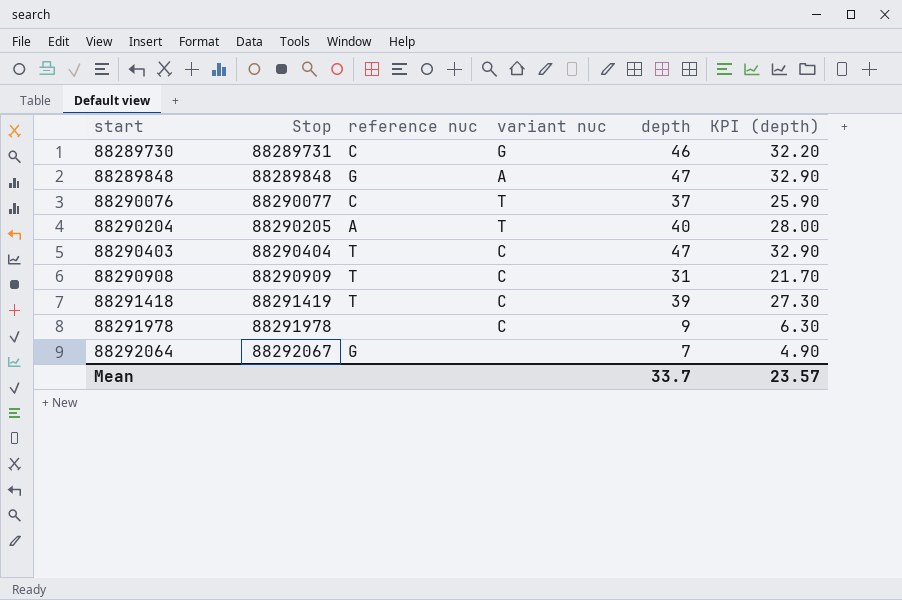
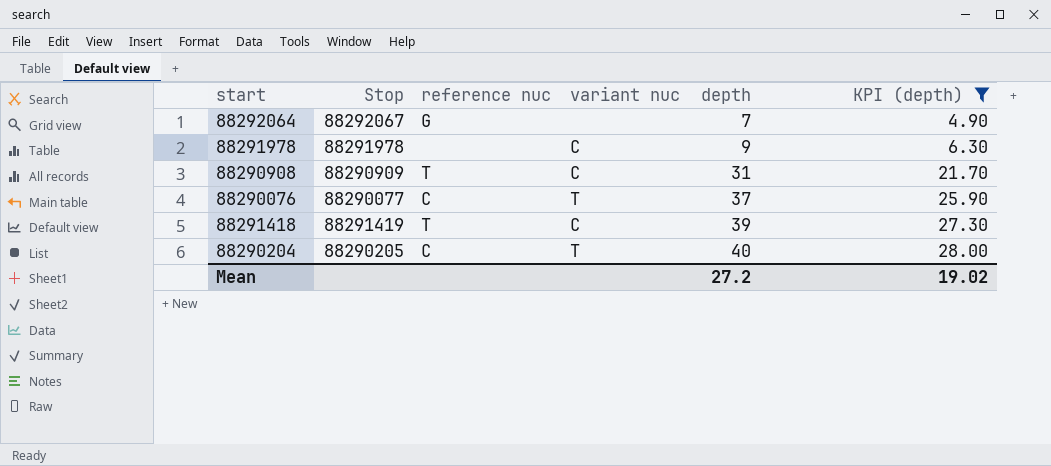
filter: none -> KPI (depth) <= 28.00
row order: start ascending -> depth ascending
88290204 | reference nuc: A -> C
Mean | depth: 33.7 -> 27.2
Mean | KPI (depth): 23.57 -> 19.02

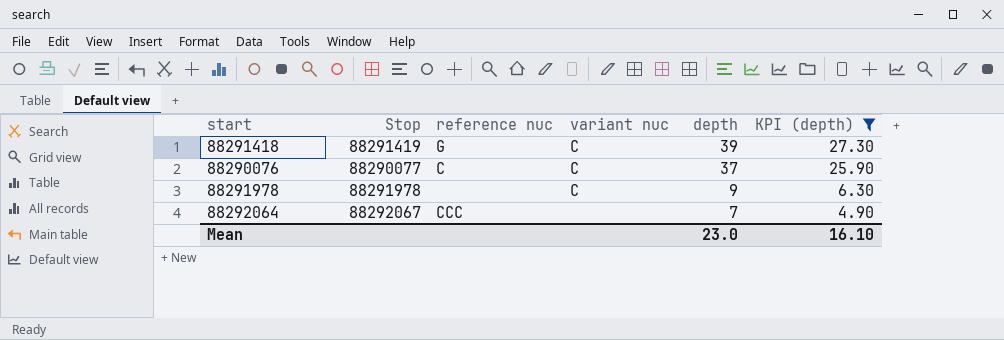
row order: depth ascending -> depth descending
row 88290908: 88290909 | T | C | 31 | 21.70 -> none
row 88290204: 88290205 | C | T | 40 | 28.00 -> none
88291418 | reference nuc: T -> G
88290076 | variant nuc: T -> C
88292064 | reference nuc: G -> CCC
Mean | depth: 27.2 -> 23.0
Mean | KPI (depth): 19.02 -> 16.10

